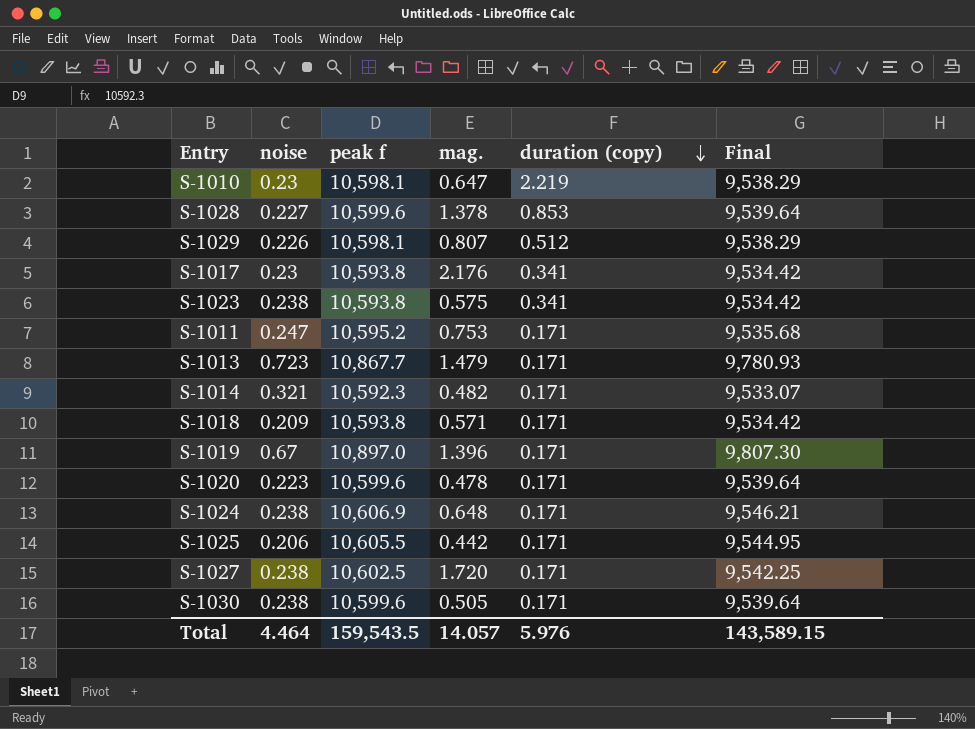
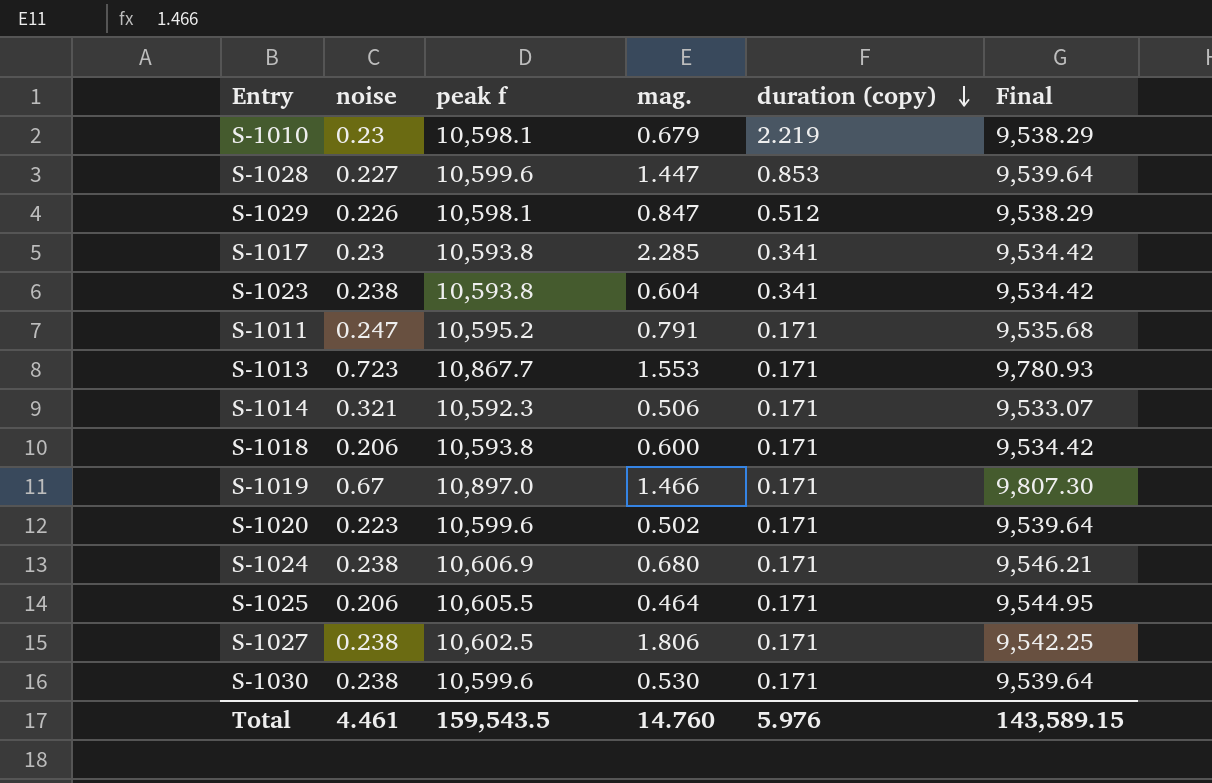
S-1010 | mag.: 0.647 -> 0.679
S-1028 | mag.: 1.378 -> 1.447
S-1029 | mag.: 0.807 -> 0.847
S-1017 | mag.: 2.176 -> 2.285
S-1023 | mag.: 0.575 -> 0.604
S-1011 | mag.: 0.753 -> 0.791
S-1013 | mag.: 1.479 -> 1.553
S-1014 | mag.: 0.482 -> 0.506
S-1018 | noise: 0.209 -> 0.206
S-1018 | mag.: 0.571 -> 0.600
S-1019 | mag.: 1.396 -> 1.466
S-1020 | mag.: 0.478 -> 0.502
S-1024 | mag.: 0.648 -> 0.680
S-1025 | mag.: 0.442 -> 0.464
S-1027 | mag.: 1.720 -> 1.806
S-1030 | mag.: 0.505 -> 0.530
Total | noise: 4.464 -> 4.461
Total | mag.: 14.057 -> 14.760

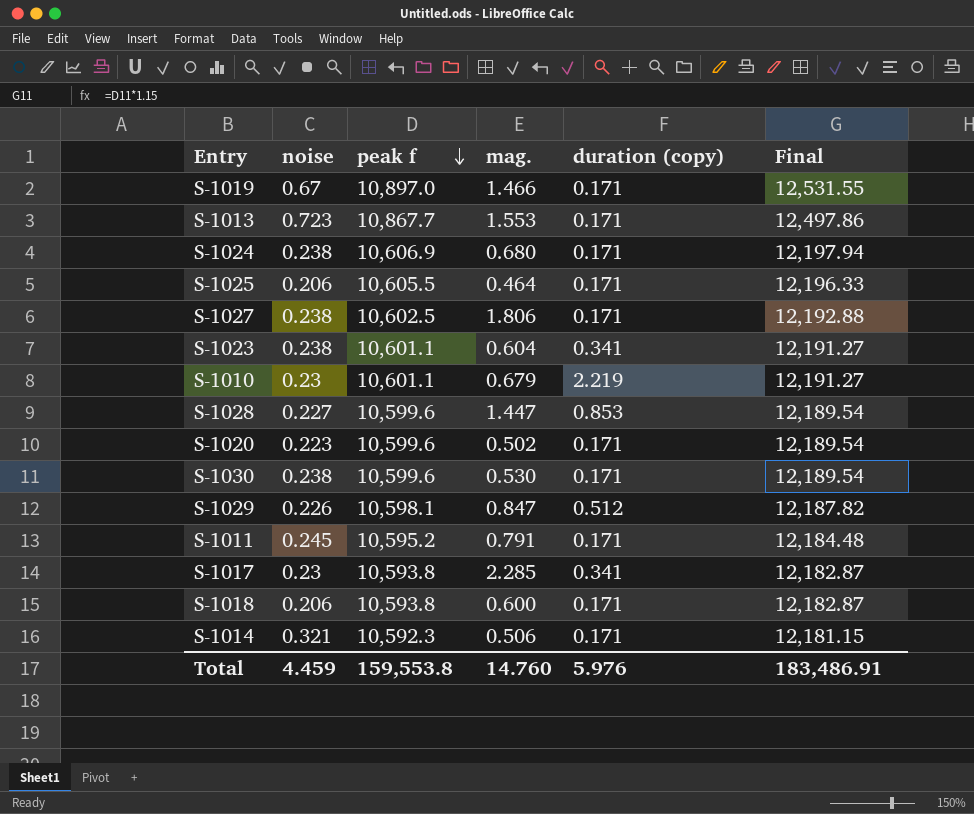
row order: duration (copy) descending -> peak f descending
column Final | formula: [peak f] * 0.9 -> [peak f] * 1.15
S-1023 | peak f: 10,593.8 -> 10,601.1
S-1010 | peak f: 10,598.1 -> 10,601.1
S-1011 | noise: 0.247 -> 0.245
Total | noise: 4.461 -> 4.459
Total | peak f: 159,543.5 -> 159,553.8
Total | Final: 143,589.15 -> 183,486.91

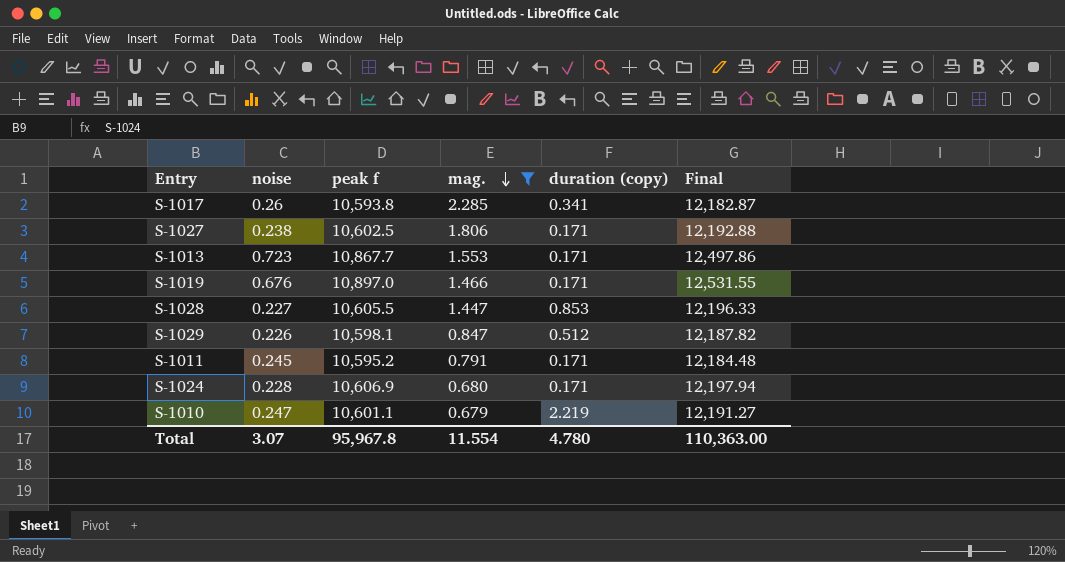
filter: none -> mag. >= 0.679
row order: peak f descending -> mag. descending
S-1017 | noise: 0.23 -> 0.26
S-1019 | noise: 0.67 -> 0.676
S-1028 | peak f: 10,599.6 -> 10,605.5
S-1028 | Final: 12,189.54 -> 12,196.33
S-1024 | noise: 0.238 -> 0.228
S-1010 | noise: 0.23 -> 0.247
Total | noise: 4.459 -> 3.07
Total | peak f: 159,553.8 -> 95,967.8
Total | mag.: 14.760 -> 11.554
Total | duration (copy): 5.976 -> 4.780
Total | Final: 183,486.91 -> 110,363.00

